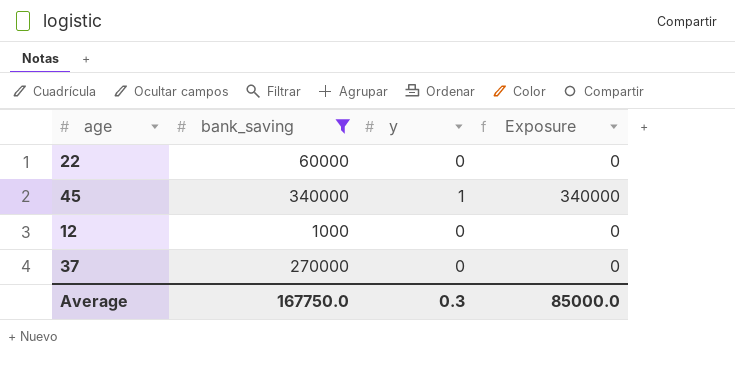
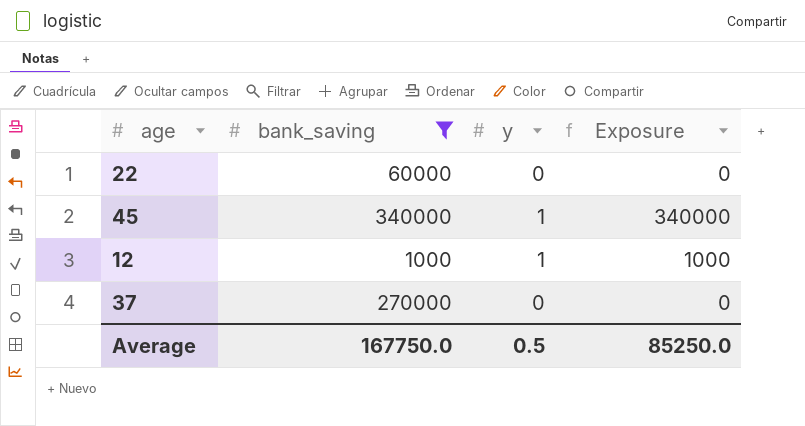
12 | y: 0 -> 1
12 | Exposure: 0 -> 1000
Average | y: 0.3 -> 0.5
Average | Exposure: 85000.0 -> 85250.0

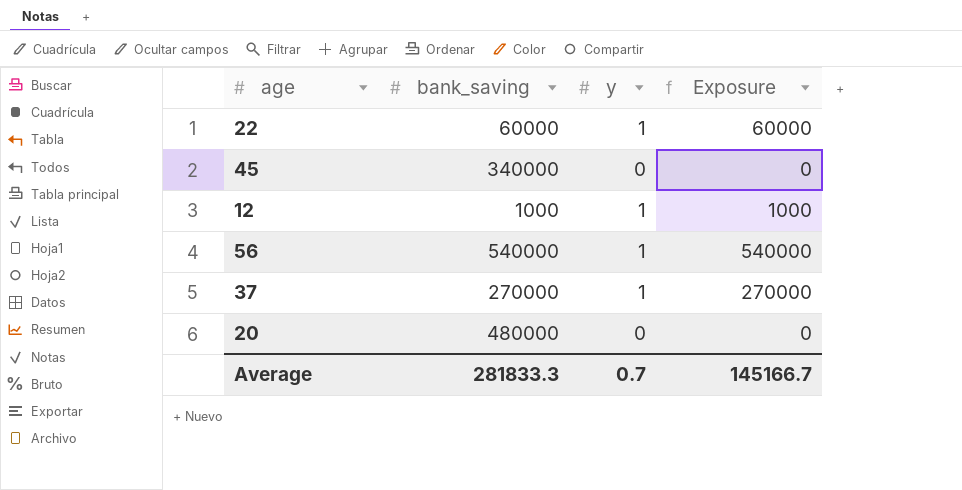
filter: bank_saving <= 340000 -> none
22 | y: 0 -> 1
22 | Exposure: 0 -> 60000
45 | y: 1 -> 0
45 | Exposure: 340000 -> 0
37 | y: 0 -> 1
37 | Exposure: 0 -> 270000
Average | bank_saving: 167750.0 -> 281833.3
Average | y: 0.5 -> 0.7
Average | Exposure: 85250.0 -> 145166.7

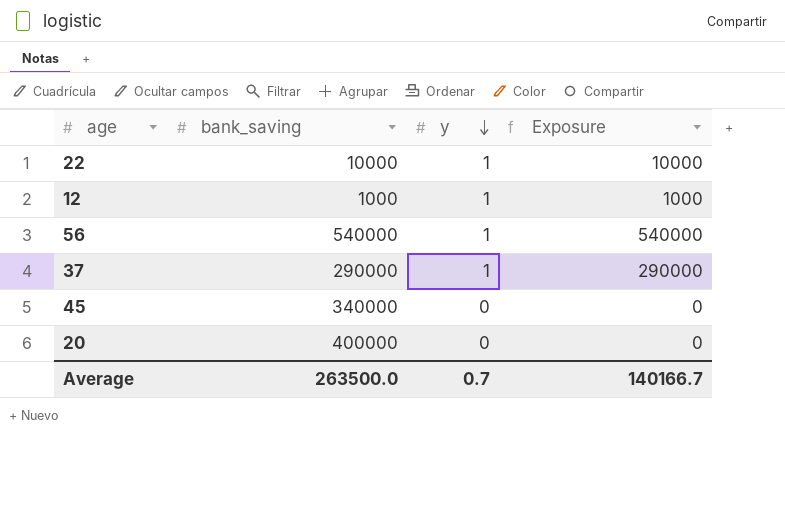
row order: none -> y descending
22 | bank_saving: 60000 -> 10000
22 | Exposure: 60000 -> 10000
37 | bank_saving: 270000 -> 290000
37 | Exposure: 270000 -> 290000
20 | bank_saving: 480000 -> 400000
Average | bank_saving: 281833.3 -> 263500.0
Average | Exposure: 145166.7 -> 140166.7

